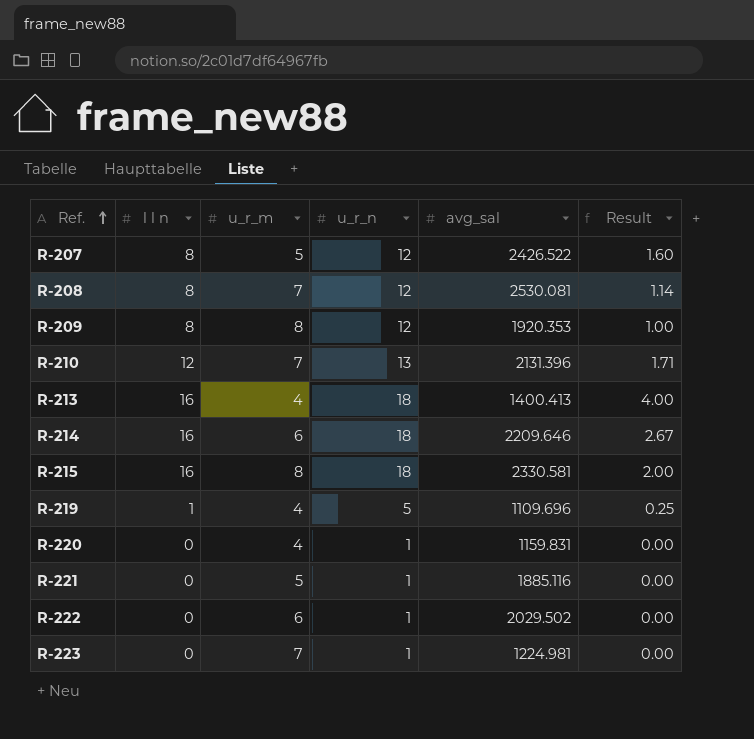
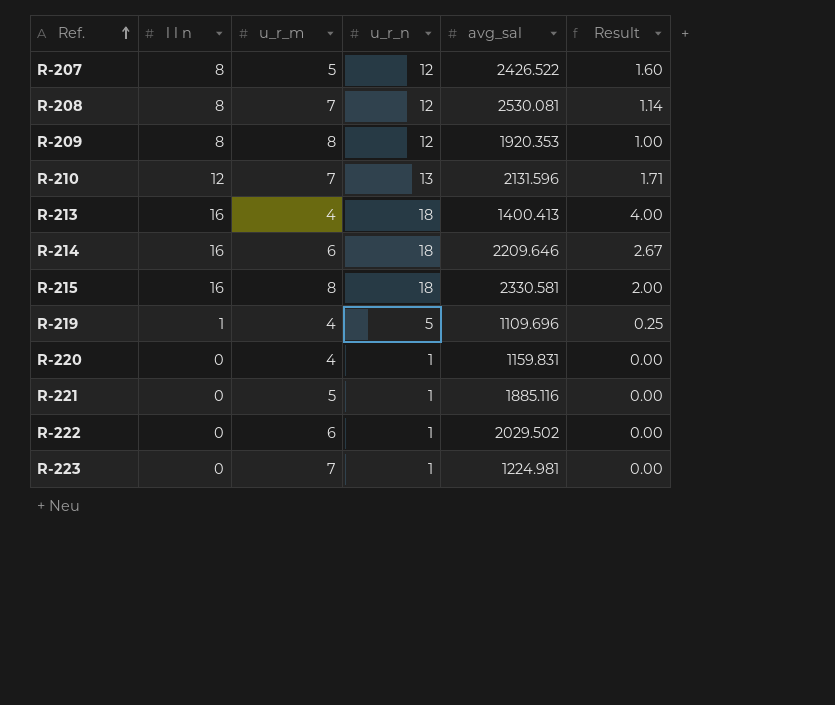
R-210 | avg_sal: 2131.396 -> 2131.596

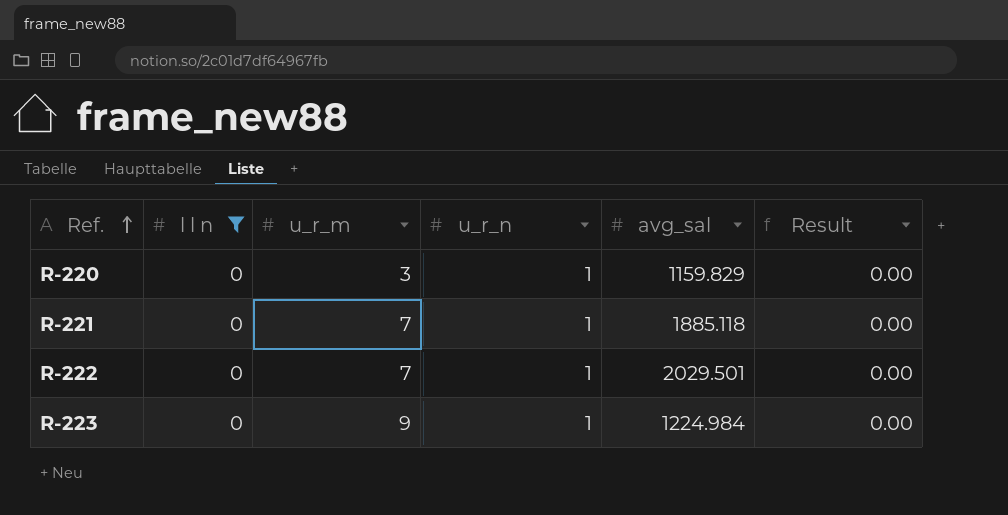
filter: none -> l l n = 0
R-220 | u_r_m: 4 -> 3
R-220 | avg_sal: 1159.831 -> 1159.829
R-221 | u_r_m: 5 -> 7
R-221 | avg_sal: 1885.116 -> 1885.118
R-222 | u_r_m: 6 -> 7
R-222 | avg_sal: 2029.502 -> 2029.501
R-223 | u_r_m: 7 -> 9
R-223 | avg_sal: 1224.981 -> 1224.984

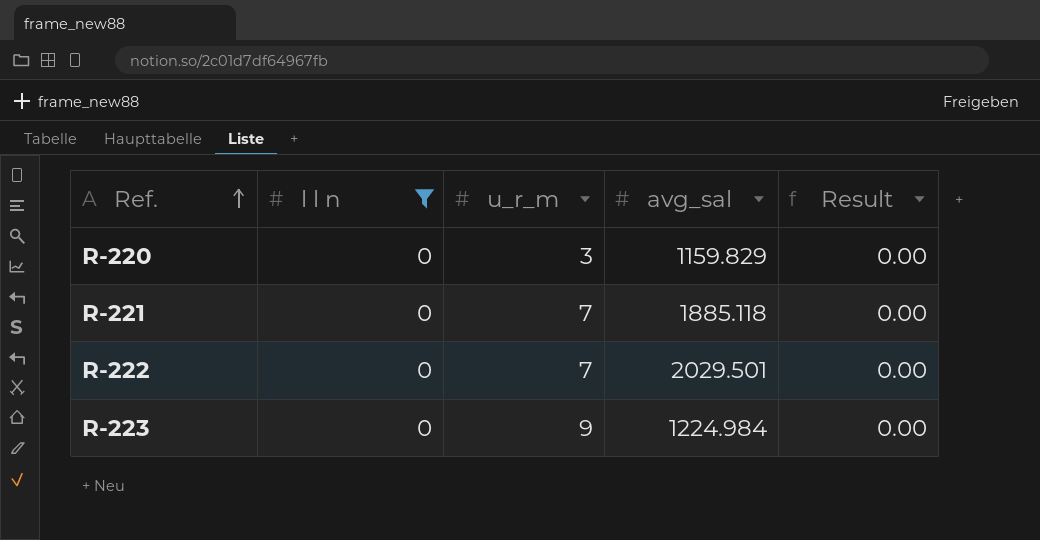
column u_r_n | position: 4 -> none

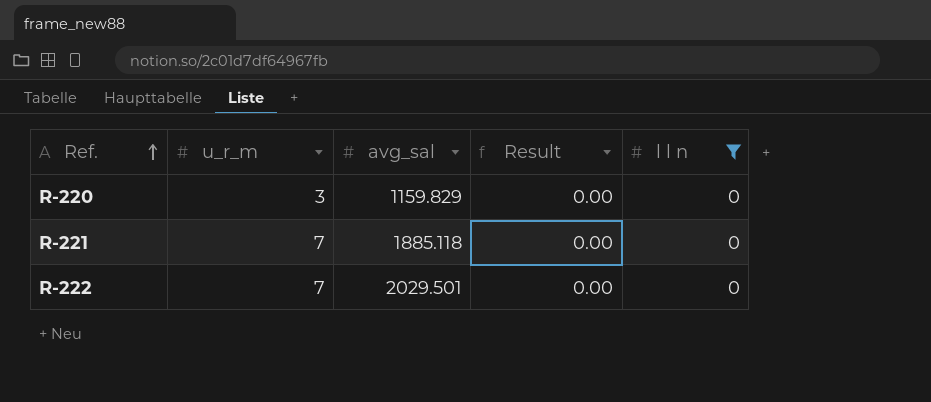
column l l n | position: 2 -> 5
row R-223: 0 | 9 | 1224.984 | 0.00 -> none

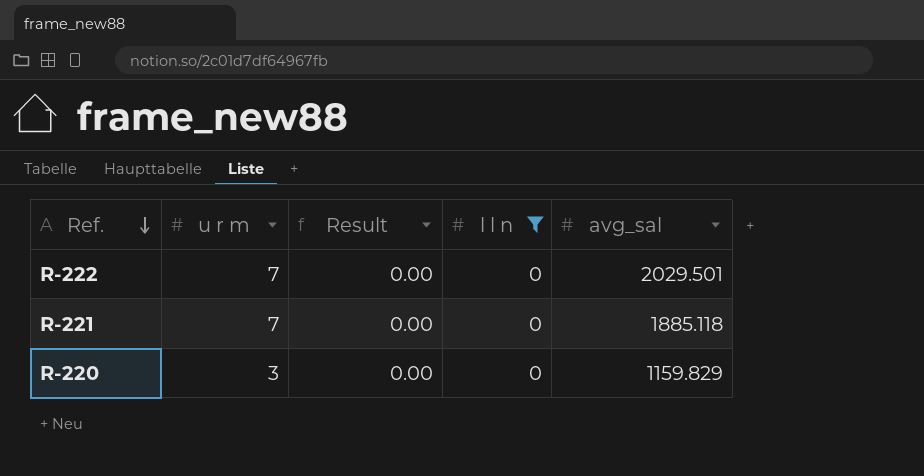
row order: Ref. ascending -> Ref. descending
column name: u_r_m -> u r m
column avg_sal | position: 3 -> 5

